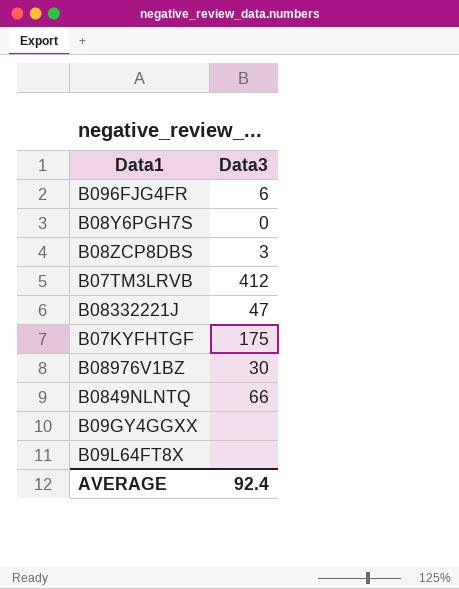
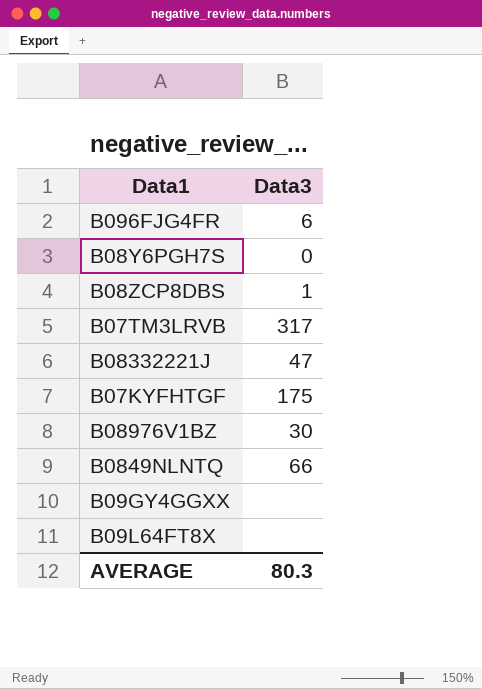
B08ZCP8DBS | Data3: 3 -> 1
B07TM3LRVB | Data3: 412 -> 317
AVERAGE | Data3: 92.4 -> 80.3

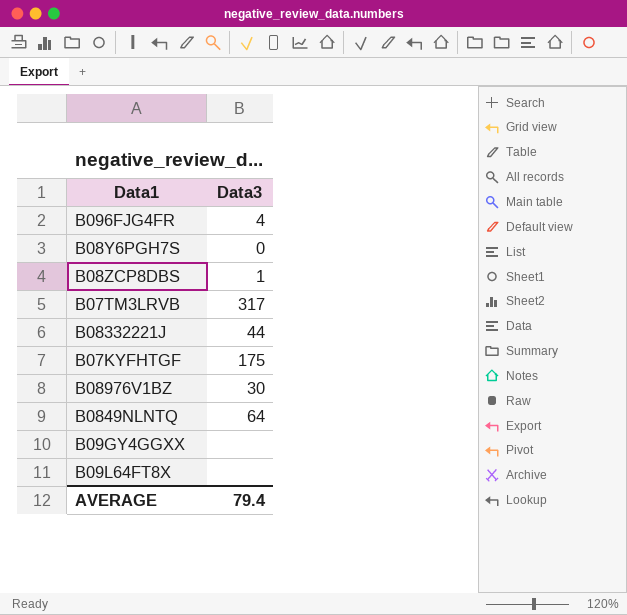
B096FJG4FR | Data3: 6 -> 4
B08332221J | Data3: 47 -> 44
B0849NLNTQ | Data3: 66 -> 64
AVERAGE | Data3: 80.3 -> 79.4

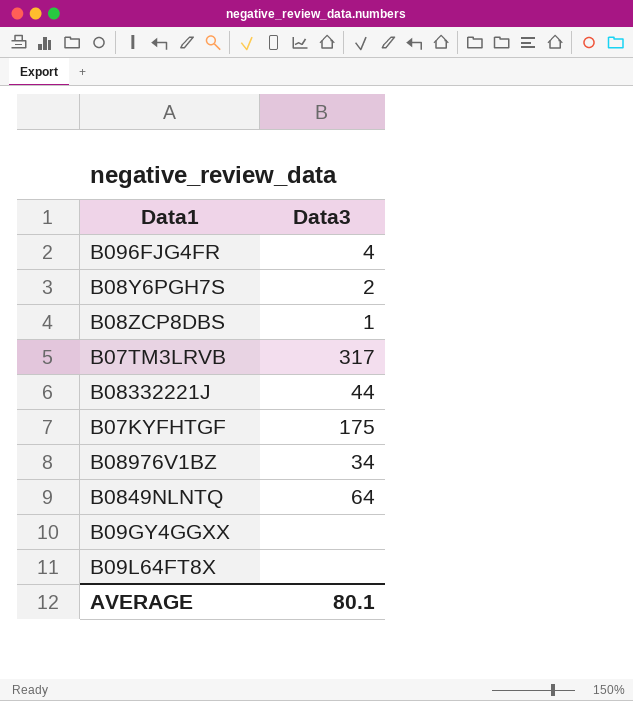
B08Y6PGH7S | Data3: 0 -> 2
B08976V1BZ | Data3: 30 -> 34
AVERAGE | Data3: 79.4 -> 80.1

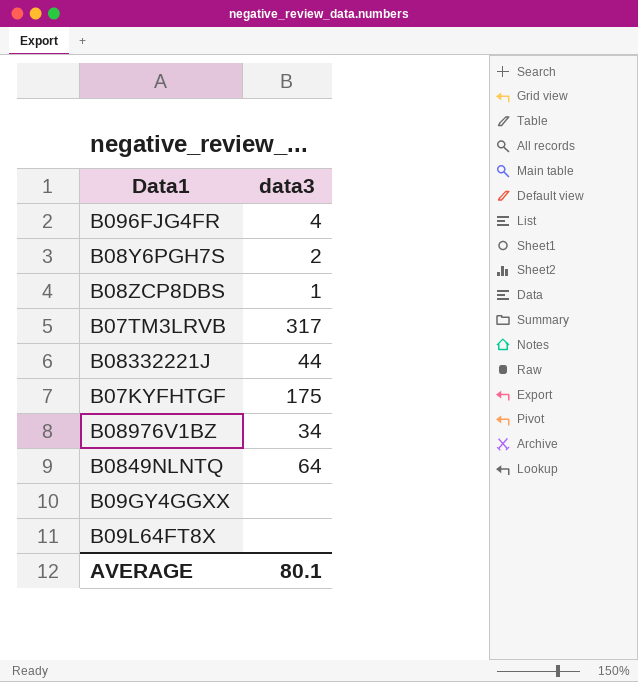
column name: Data3 -> data3

